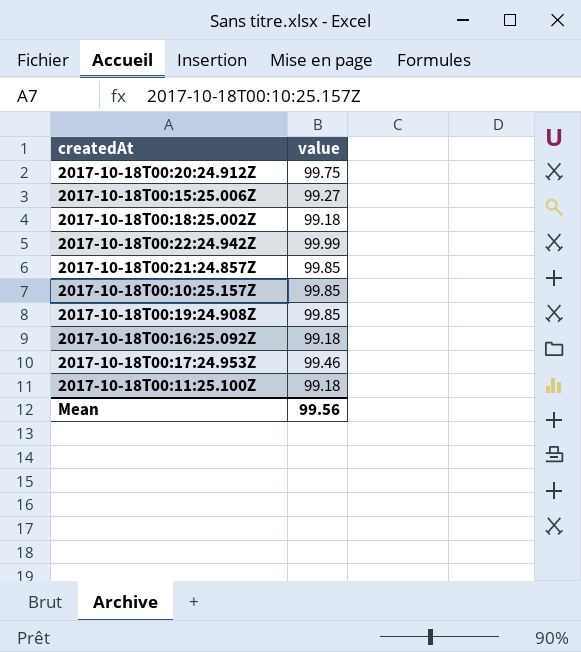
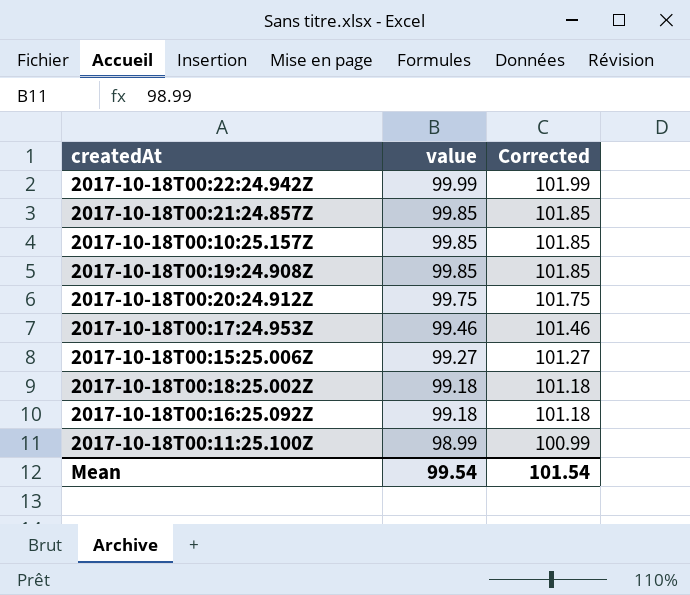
row order: none -> value descending
column Corrected | formula: none -> [value] + 2
2017-10-18T00:11:25.100Z | value: 99.18 -> 98.99
Mean | value: 99.56 -> 99.54

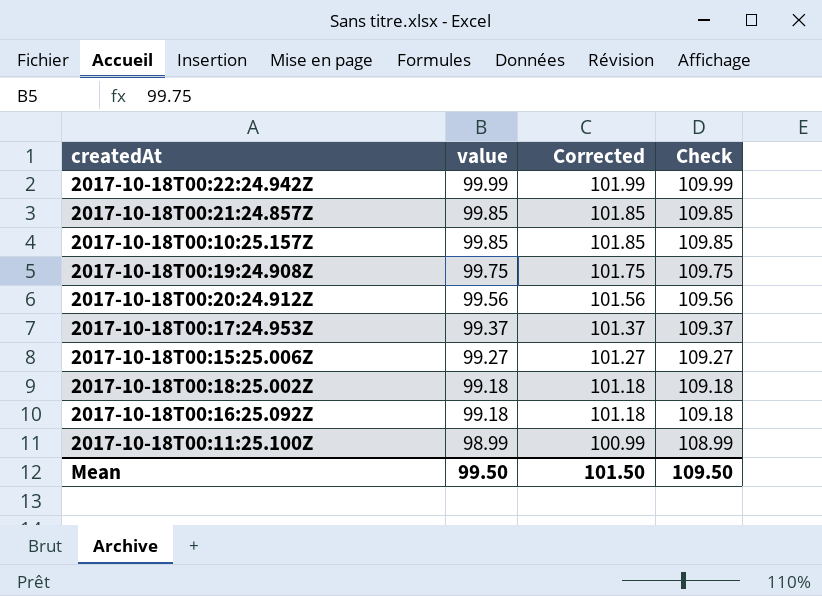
column Check | formula: none -> [value] + 10
2017-10-18T00:19:24.908Z | value: 99.85 -> 99.75
2017-10-18T00:19:24.908Z | Corrected: 101.85 -> 101.75
2017-10-18T00:20:24.912Z | value: 99.75 -> 99.56
2017-10-18T00:20:24.912Z | Corrected: 101.75 -> 101.56
2017-10-18T00:17:24.953Z | value: 99.46 -> 99.37
2017-10-18T00:17:24.953Z | Corrected: 101.46 -> 101.37
Mean | value: 99.54 -> 99.50
Mean | Corrected: 101.54 -> 101.50

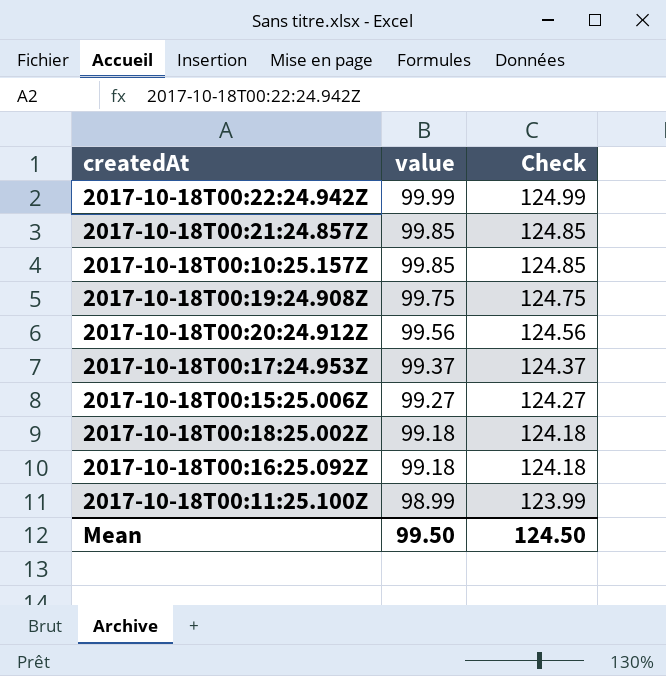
column Corrected | formula: [value] + 2 -> none
column Check | formula: [value] + 10 -> [value] + 25
Mean | Check: 109.50 -> 124.50

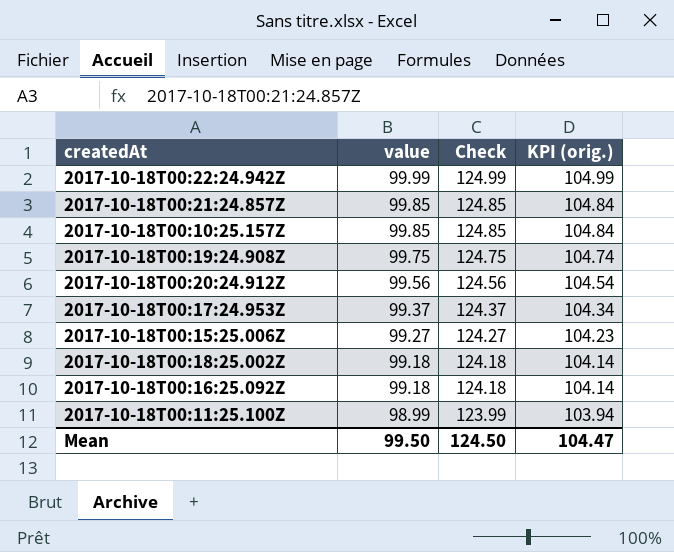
column KPI (orig.) | formula: none -> [value] * 1.05

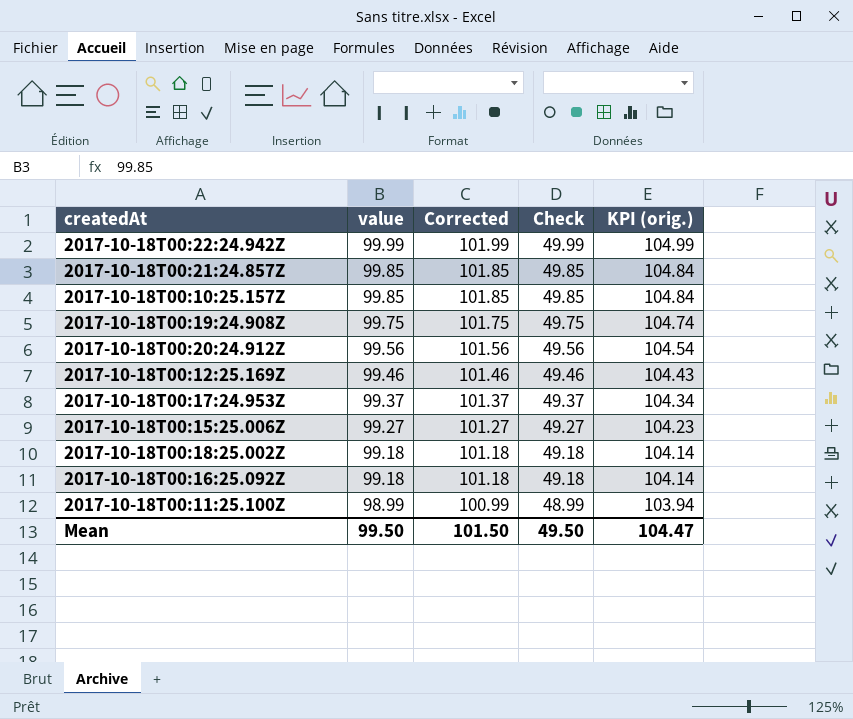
column Corrected | formula: none -> [value] + 2
column Check | formula: [value] + 25 -> [value] - 50
row 2017-10-18T00:12:25.169Z: none -> 99.46 | 101.46 | 49.46 | 104.43
Mean | Check: 124.50 -> 49.50

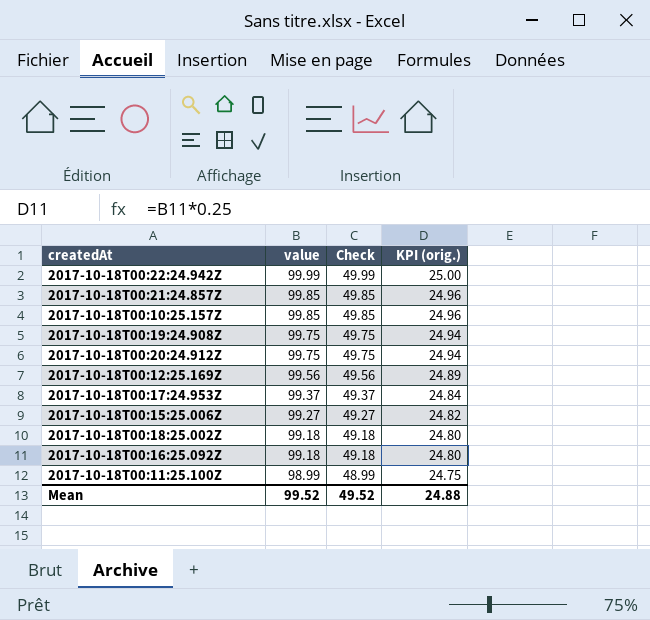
column Corrected | formula: [value] + 2 -> none
column KPI (orig.) | formula: [value] * 1.05 -> [value] * 0.25
2017-10-18T00:20:24.912Z | value: 99.56 -> 99.75
2017-10-18T00:20:24.912Z | Check: 49.56 -> 49.75
2017-10-18T00:12:25.169Z | value: 99.46 -> 99.56
2017-10-18T00:12:25.169Z | Check: 49.46 -> 49.56
Mean | value: 99.50 -> 99.52
Mean | Check: 49.50 -> 49.52
Mean | KPI (orig.): 104.47 -> 24.88

